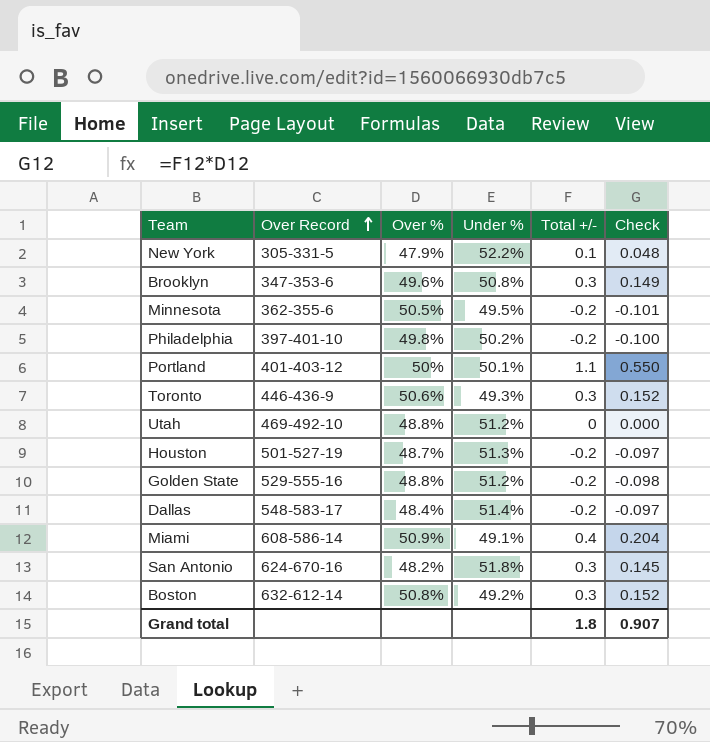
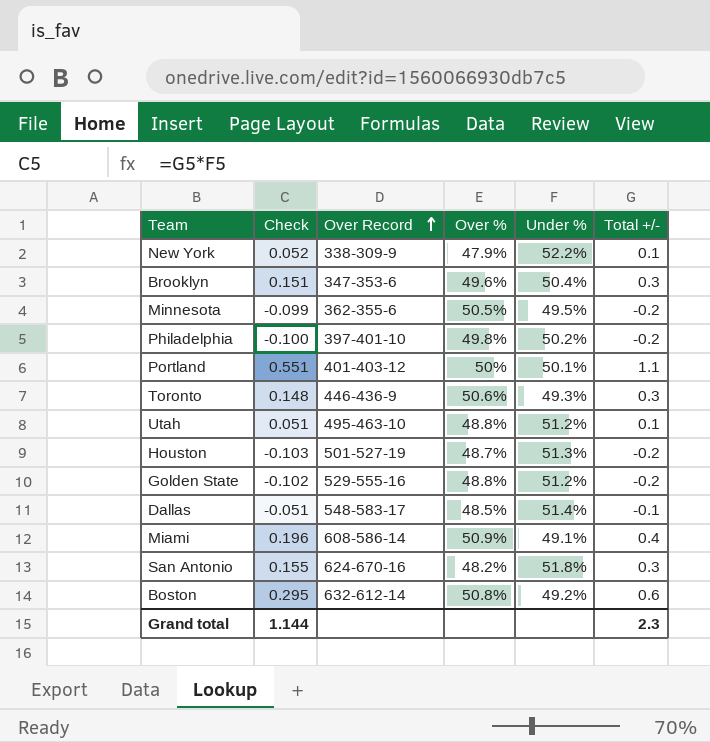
column Check | formula: [Over %] * [Total +/-] -> [Under %] * [Total +/-]
column Check | position: 6 -> 2
New York | Over Record: 305-331-5 -> 338-309-9
Brooklyn | Under %: 50.8% -> 50.4%
Utah | Over Record: 469-492-10 -> 495-463-10
Utah | Total +/-: 0 -> 0.1
Dallas | Over %: 48.4% -> 48.5%
Dallas | Total +/-: -0.2 -> -0.1
Boston | Total +/-: 0.3 -> 0.6
Grand total | Check: 0.907 -> 1.144
Grand total | Total +/-: 1.8 -> 2.3

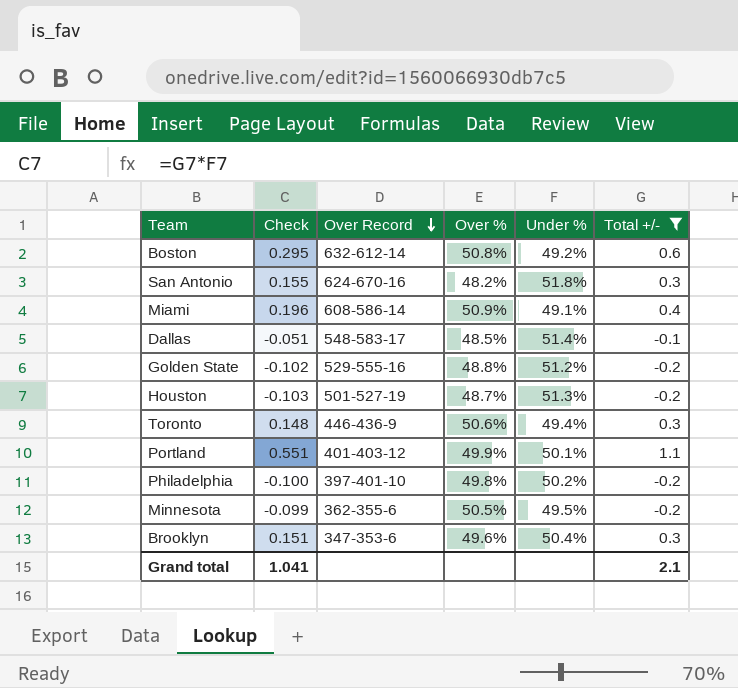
filter: none -> Total +/- != 0.1
row order: Over Record ascending -> Over Record descending
Toronto | Under %: 49.3% -> 49.4%
Portland | Over %: 50% -> 49.9%
Grand total | Check: 1.144 -> 1.041
Grand total | Total +/-: 2.3 -> 2.1

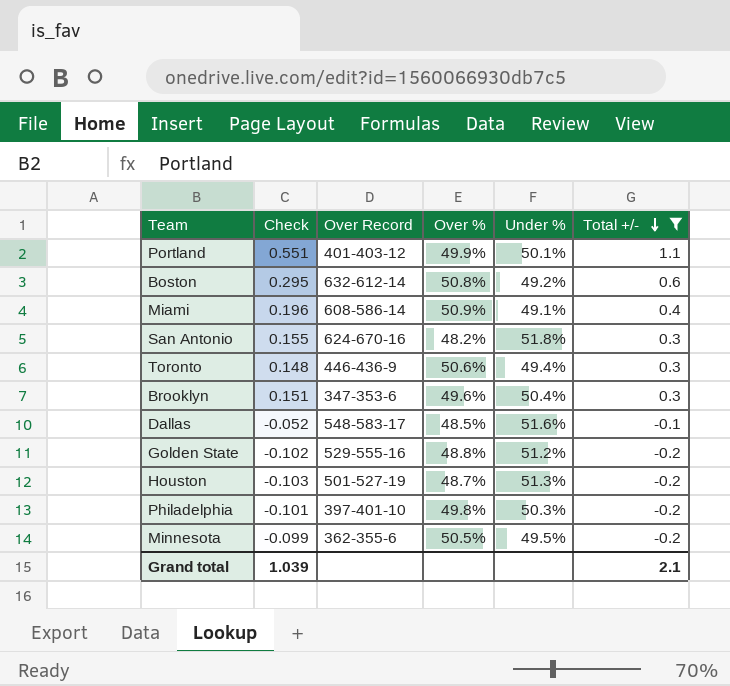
row order: Over Record descending -> Total +/- descending
Dallas | Check: -0.051 -> -0.052
Dallas | Under %: 51.4% -> 51.6%
Philadelphia | Check: -0.100 -> -0.101
Philadelphia | Under %: 50.2% -> 50.3%
Grand total | Check: 1.041 -> 1.039

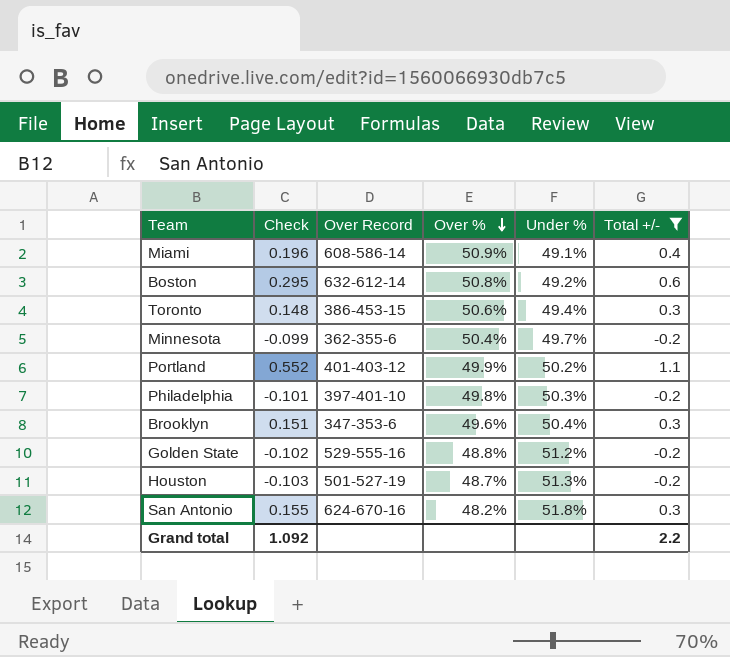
row order: Total +/- descending -> Over % descending
row Dallas: -0.052 | 548-583-17 | 48.5% | 51.6% | -0.1 -> none
Toronto | Over Record: 446-436-9 -> 386-453-15
Minnesota | Over %: 50.5% -> 50.4%
Minnesota | Under %: 49.5% -> 49.7%
Portland | Check: 0.551 -> 0.552
Portland | Under %: 50.1% -> 50.2%
Grand total | Check: 1.039 -> 1.092
Grand total | Total +/-: 2.1 -> 2.2

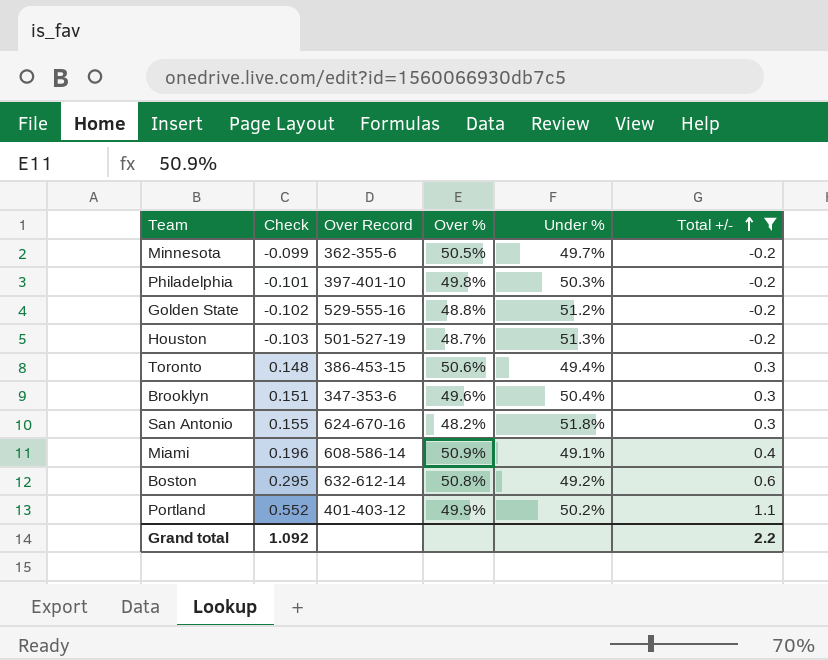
row order: Over % descending -> Total +/- ascending
Minnesota | Over %: 50.4% -> 50.5%

